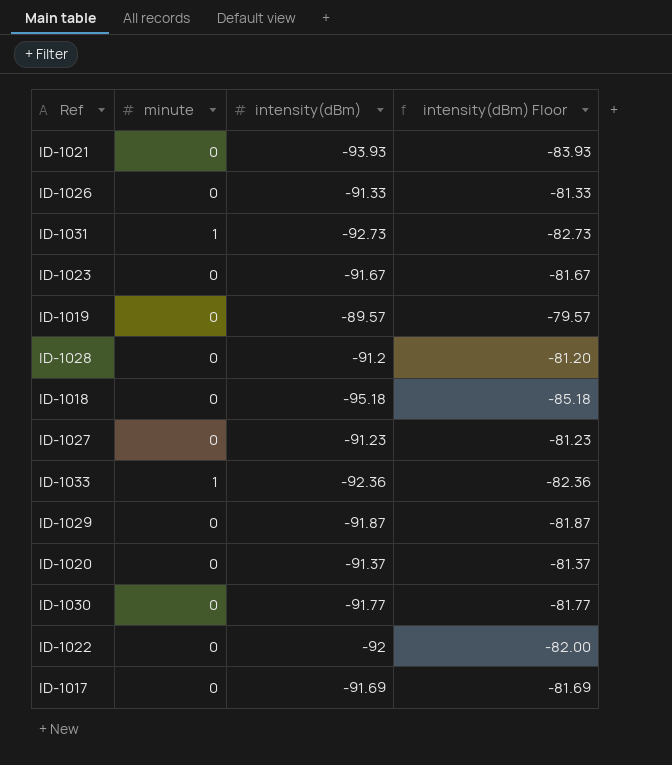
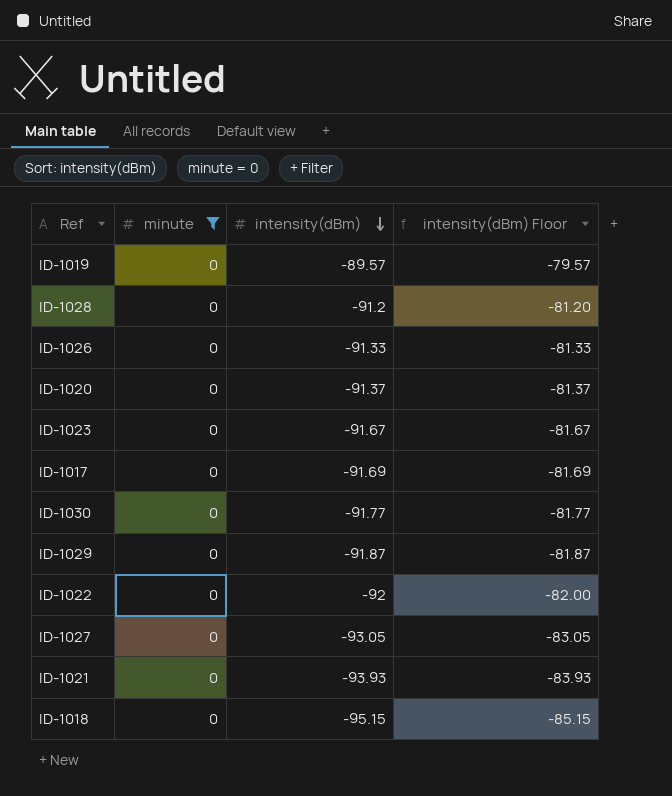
filter: none -> minute = 0
row order: none -> intensity(dBm) descending
ID-1027 | intensity(dBm): -91.23 -> -93.05
ID-1027 | intensity(dBm) Floor: -81.23 -> -83.05
ID-1018 | intensity(dBm): -95.18 -> -95.15
ID-1018 | intensity(dBm) Floor: -85.18 -> -85.15

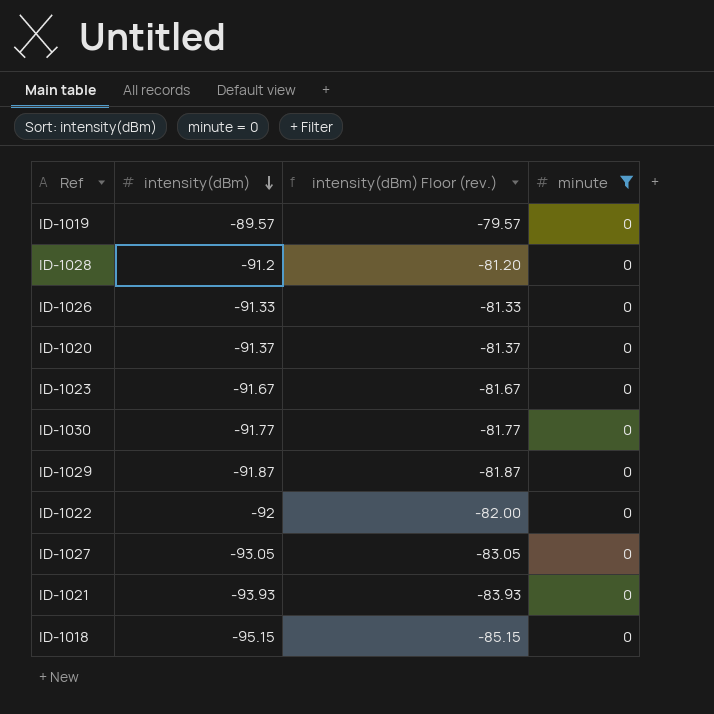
column name: intensity(dBm) Floor -> intensity(dBm) Floor (rev.)
column minute | position: 2 -> 4
row ID-1017: 0 | -91.69 | -81.69 -> none

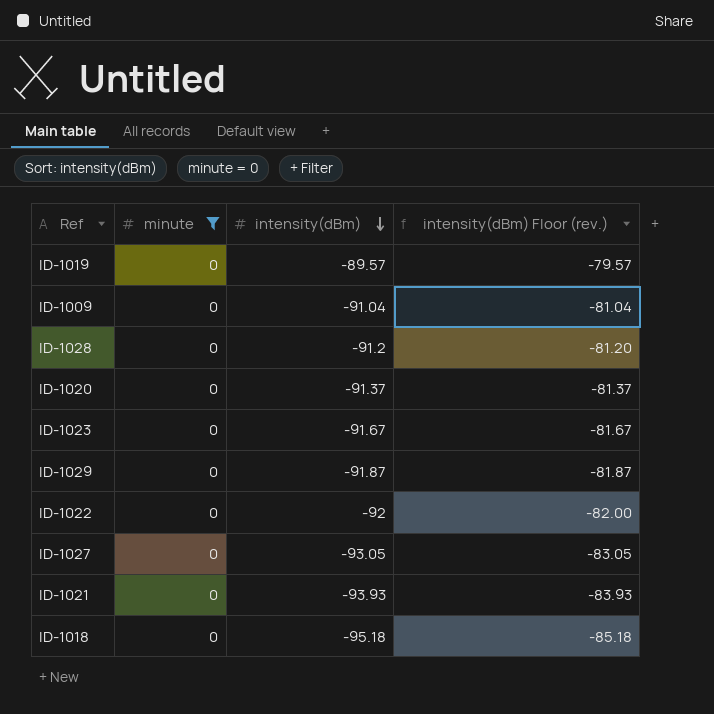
column minute | position: 4 -> 2
row ID-1026: -91.33 | -81.33 | 0 -> none
row ID-1030: -91.77 | -81.77 | 0 -> none
row ID-1009: none -> 0 | -91.04 | -81.04
ID-1018 | intensity(dBm): -95.15 -> -95.18
ID-1018 | intensity(dBm) Floor (rev.): -85.15 -> -85.18

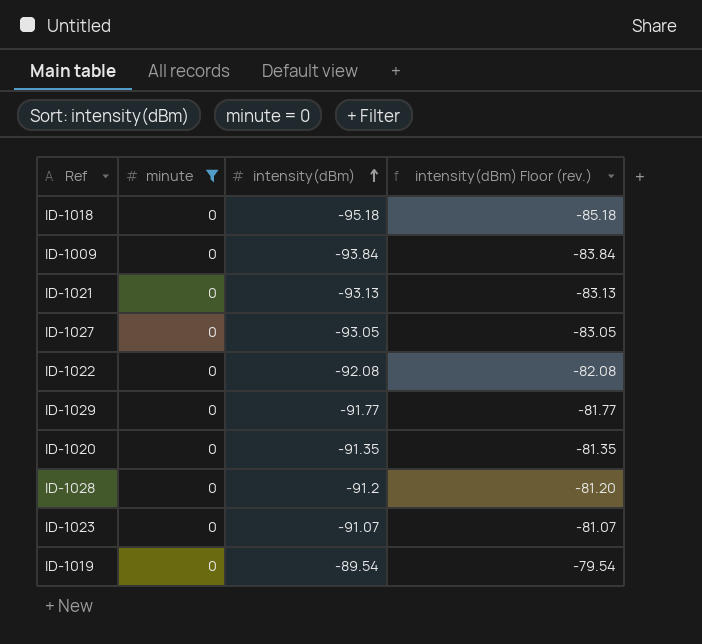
row order: intensity(dBm) descending -> intensity(dBm) ascending
ID-1009 | intensity(dBm): -91.04 -> -93.84
ID-1009 | intensity(dBm) Floor (rev.): -81.04 -> -83.84
ID-1021 | intensity(dBm): -93.93 -> -93.13
ID-1021 | intensity(dBm) Floor (rev.): -83.93 -> -83.13
ID-1022 | intensity(dBm): -92 -> -92.08
ID-1022 | intensity(dBm) Floor (rev.): -82.00 -> -82.08
ID-1029 | intensity(dBm): -91.87 -> -91.77
ID-1029 | intensity(dBm) Floor (rev.): -81.87 -> -81.77
ID-1020 | intensity(dBm): -91.37 -> -91.35
ID-1020 | intensity(dBm) Floor (rev.): -81.37 -> -81.35
ID-1023 | intensity(dBm): -91.67 -> -91.07
ID-1023 | intensity(dBm) Floor (rev.): -81.67 -> -81.07
ID-1019 | intensity(dBm): -89.57 -> -89.54
ID-1019 | intensity(dBm) Floor (rev.): -79.57 -> -79.54

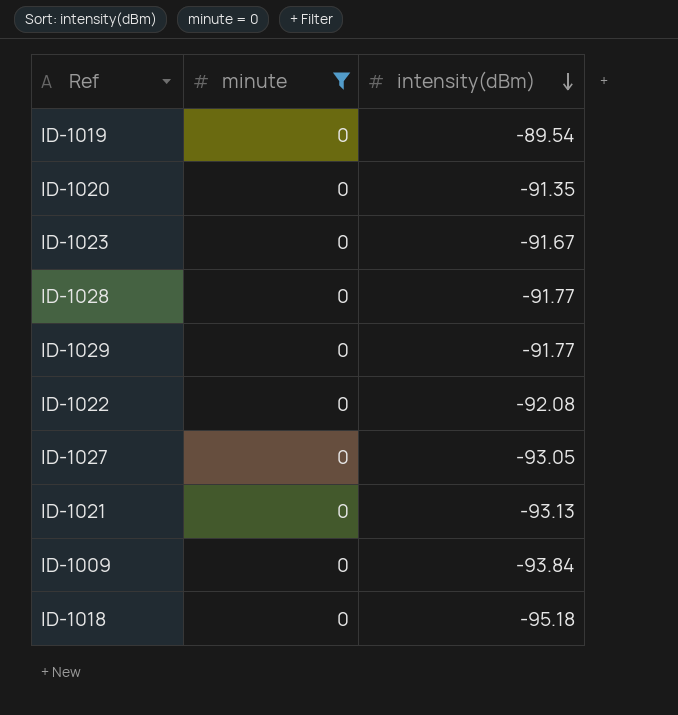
row order: intensity(dBm) ascending -> intensity(dBm) descending
column intensity(dBm) Floor (rev.) | formula: [intensity(dBm)] + 10 -> none
ID-1023 | intensity(dBm): -91.07 -> -91.67
ID-1028 | intensity(dBm): -91.2 -> -91.77

